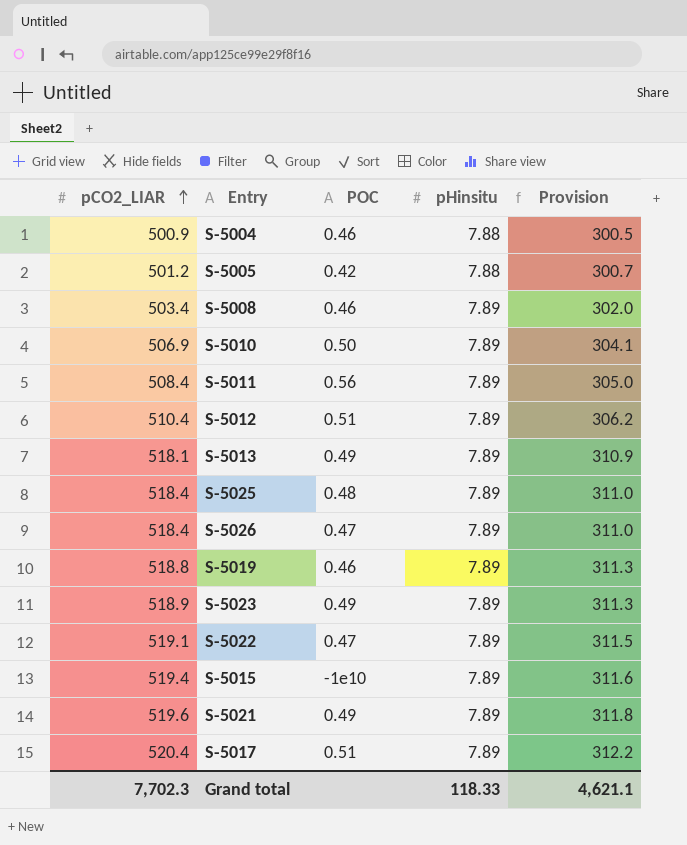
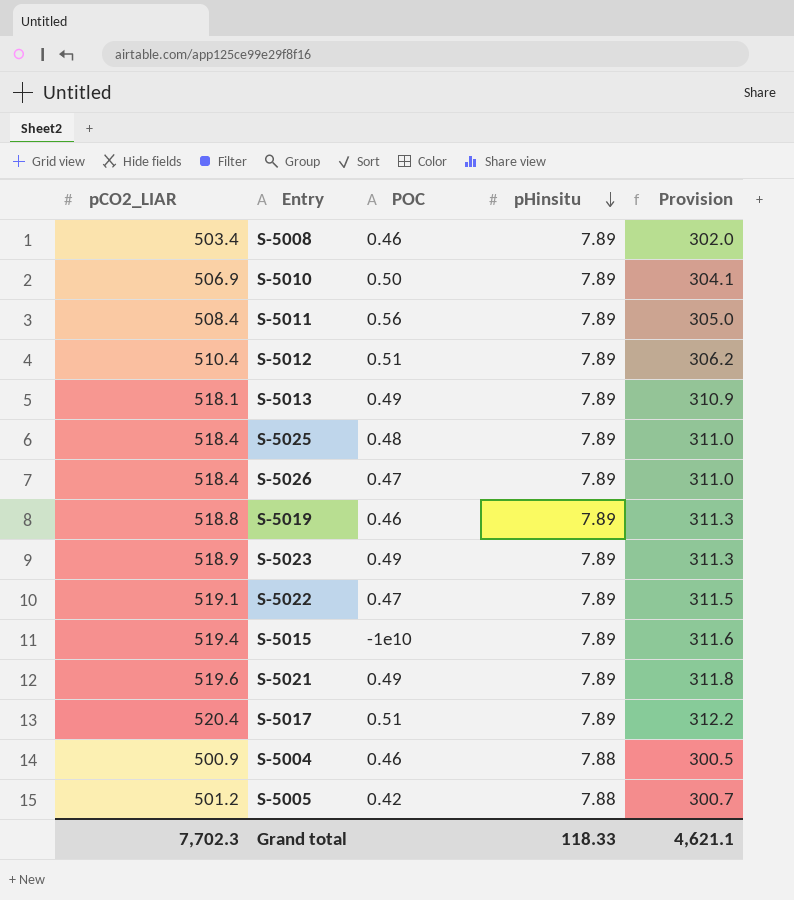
row order: pCO2_LIAR ascending -> pHinsitu descending

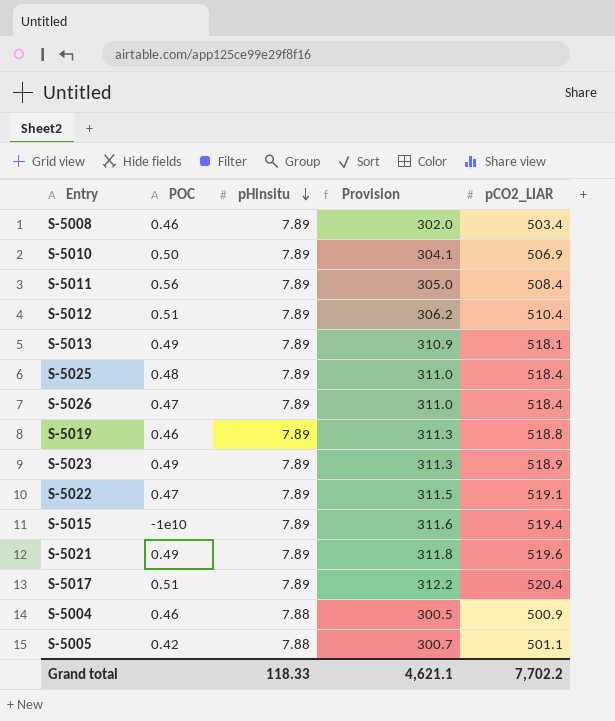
column pCO2_LIAR | position: 1 -> 5
S-5005 | pCO2_LIAR: 501.2 -> 501.1
Grand total | pCO2_LIAR: 7,702.3 -> 7,702.2

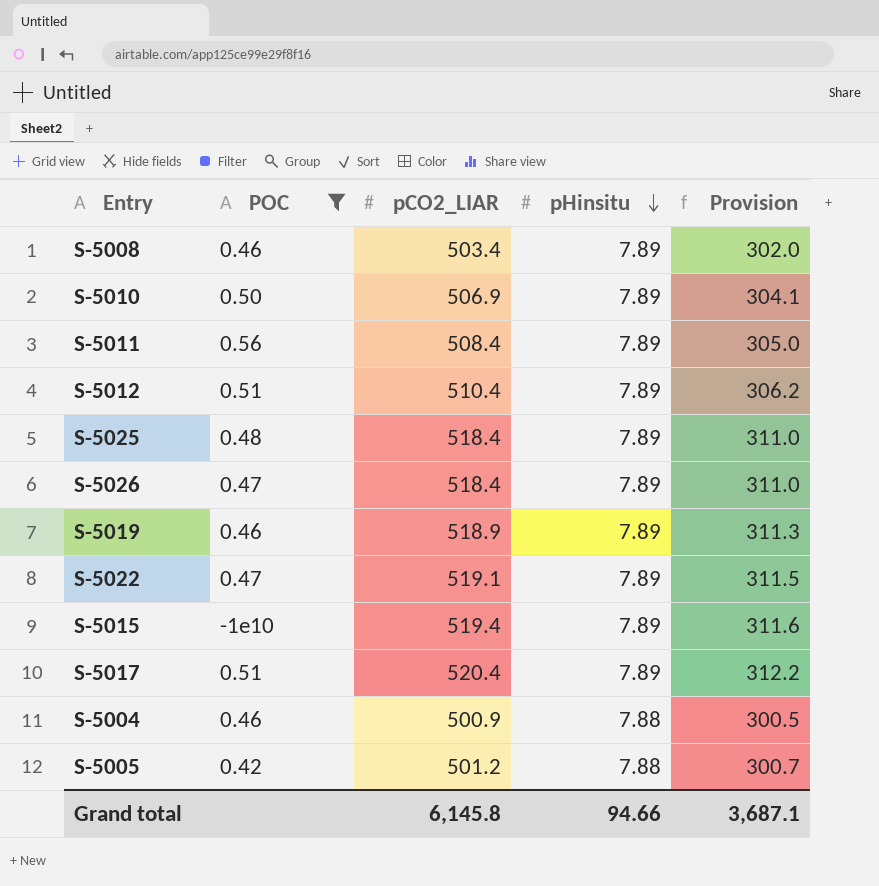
filter: none -> POC != 0.49
column pCO2_LIAR | position: 5 -> 3
S-5019 | pCO2_LIAR: 518.8 -> 518.9
S-5005 | pCO2_LIAR: 501.1 -> 501.2
Grand total | pCO2_LIAR: 7,702.2 -> 6,145.8
Grand total | pHinsitu: 118.33 -> 94.66
Grand total | Provision: 4,621.1 -> 3,687.1

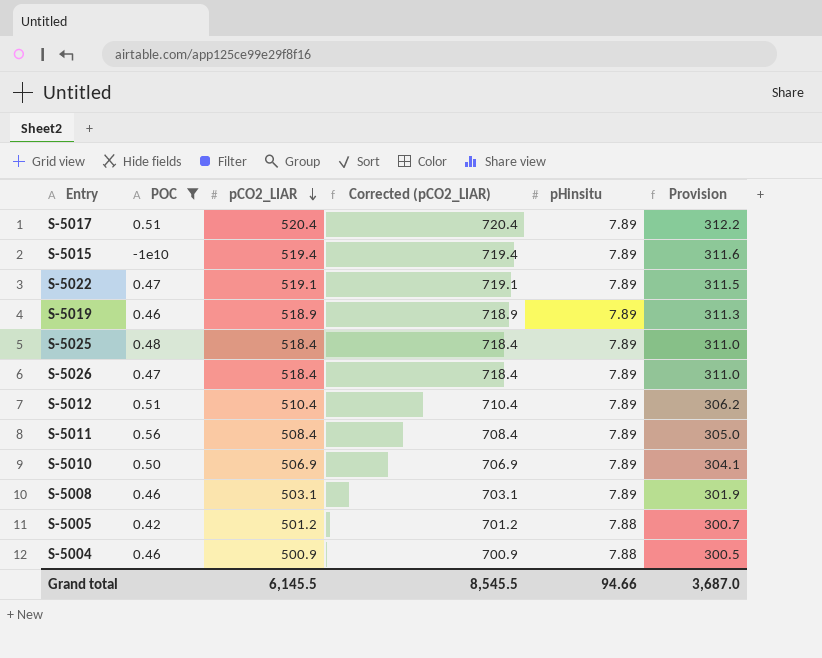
row order: pHinsitu descending -> pCO2_LIAR descending
column Corrected (pCO2_LIAR) | formula: none -> [pCO2_LIAR] + 200
S-5008 | pCO2_LIAR: 503.4 -> 503.1
S-5008 | Provision: 302.0 -> 301.9
Grand total | pCO2_LIAR: 6,145.8 -> 6,145.5
Grand total | Provision: 3,687.1 -> 3,687.0

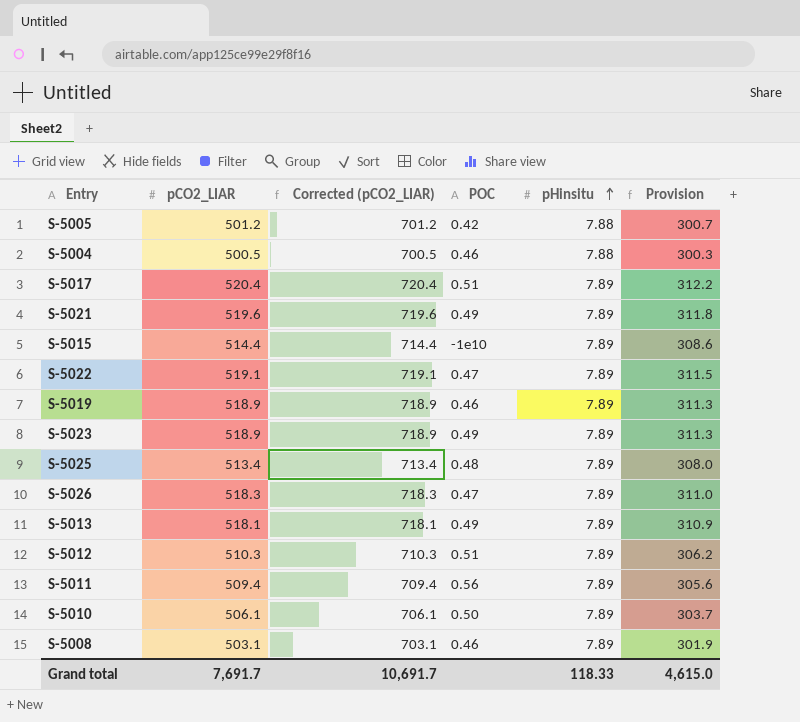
filter: POC != 0.49 -> none
row order: pCO2_LIAR descending -> pHinsitu ascending
column POC | position: 2 -> 4
S-5004 | pCO2_LIAR: 500.9 -> 500.5
S-5004 | Corrected (pCO2_LIAR): 700.9 -> 700.5
S-5004 | Provision: 300.5 -> 300.3
S-5015 | pCO2_LIAR: 519.4 -> 514.4
S-5015 | Corrected (pCO2_LIAR): 719.4 -> 714.4
S-5015 | Provision: 311.6 -> 308.6
S-5025 | pCO2_LIAR: 518.4 -> 513.4
S-5025 | Corrected (pCO2_LIAR): 718.4 -> 713.4
S-5025 | Provision: 311.0 -> 308.0
S-5026 | pCO2_LIAR: 518.4 -> 518.3
S-5026 | Corrected (pCO2_LIAR): 718.4 -> 718.3
S-5012 | pCO2_LIAR: 510.4 -> 510.3
S-5012 | Corrected (pCO2_LIAR): 710.4 -> 710.3
S-5011 | pCO2_LIAR: 508.4 -> 509.4
S-5011 | Corrected (pCO2_LIAR): 708.4 -> 709.4
S-5011 | Provision: 305.0 -> 305.6
S-5010 | pCO2_LIAR: 506.9 -> 506.1
S-5010 | Corrected (pCO2_LIAR): 706.9 -> 706.1
S-5010 | Provision: 304.1 -> 303.7
Grand total | pCO2_LIAR: 6,145.5 -> 7,691.7
Grand total | Corrected (pCO2_LIAR): 8,545.5 -> 10,691.7
Grand total | pHinsitu: 94.66 -> 118.33
Grand total | Provision: 3,687.0 -> 4,615.0

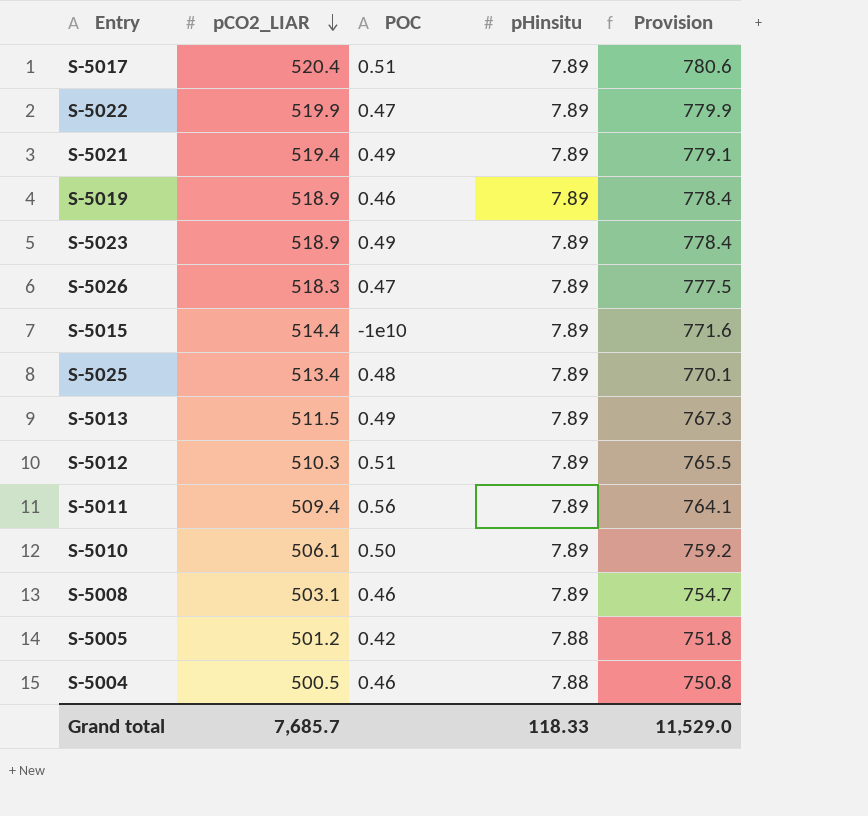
row order: pHinsitu ascending -> pCO2_LIAR descending
column Corrected (pCO2_LIAR) | formula: [pCO2_LIAR] + 200 -> none
column Provision | formula: [pCO2_LIAR] * 0.6 -> [pCO2_LIAR] * 1.5
S-5022 | pCO2_LIAR: 519.1 -> 519.9
S-5021 | pCO2_LIAR: 519.6 -> 519.4
S-5013 | pCO2_LIAR: 518.1 -> 511.5
Grand total | pCO2_LIAR: 7,691.7 -> 7,685.7
Grand total | Provision: 4,615.0 -> 11,529.0

